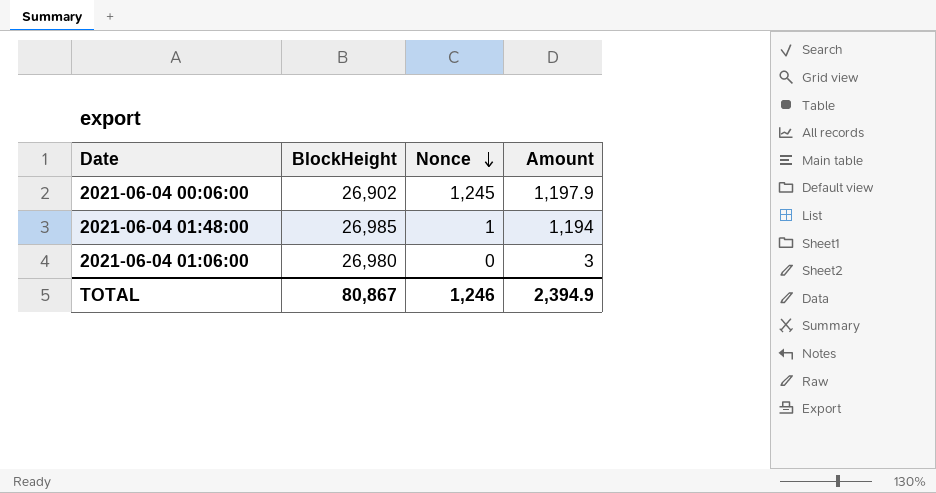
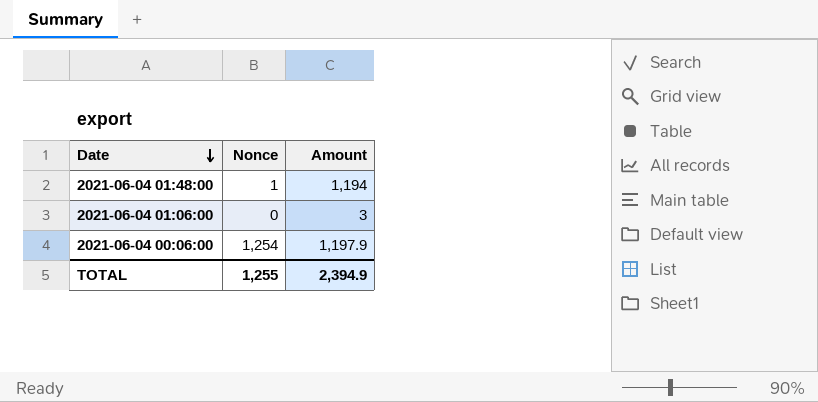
row order: Nonce descending -> Date descending
column BlockHeight | position: 2 -> none
2021-06-04 00:06:00 | Nonce: 1,245 -> 1,254
TOTAL | Nonce: 1,246 -> 1,255

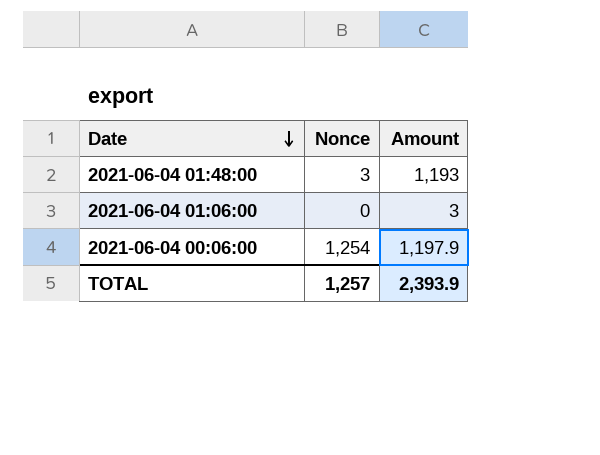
2021-06-04 01:48:00 | Nonce: 1 -> 3
2021-06-04 01:48:00 | Amount: 1,194 -> 1,193
TOTAL | Nonce: 1,255 -> 1,257
TOTAL | Amount: 2,394.9 -> 2,393.9

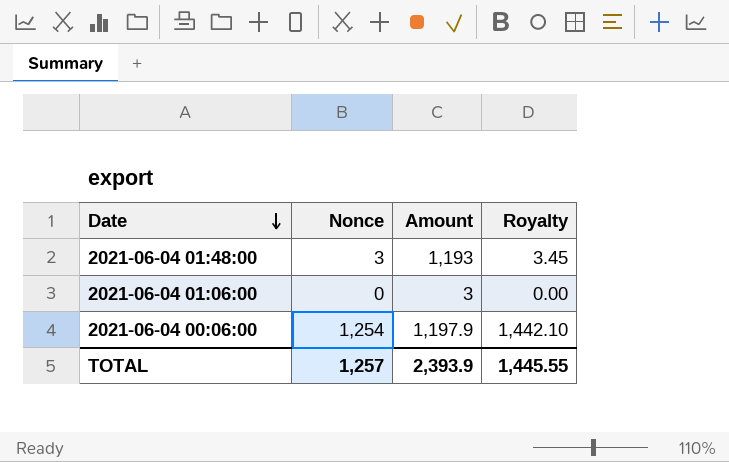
column Royalty | formula: none -> [Nonce] * 1.15

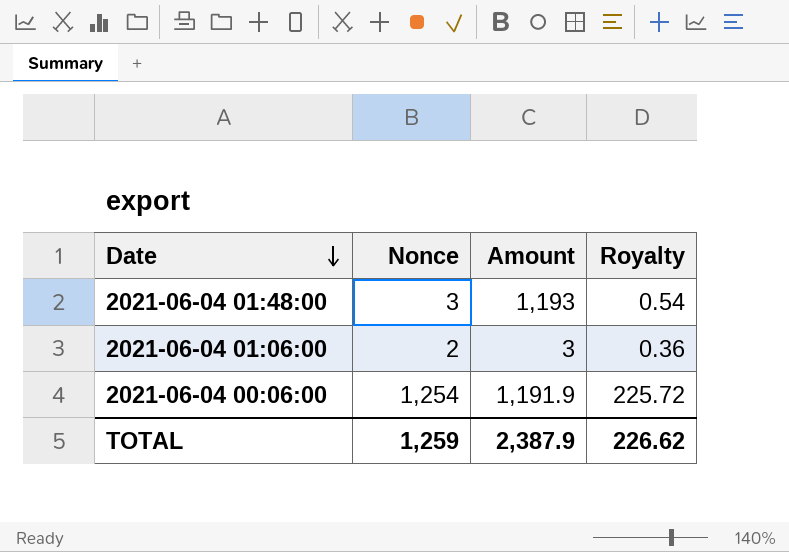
column Royalty | formula: [Nonce] * 1.15 -> [Nonce] * 0.18
2021-06-04 01:06:00 | Nonce: 0 -> 2
2021-06-04 00:06:00 | Amount: 1,197.9 -> 1,191.9
TOTAL | Nonce: 1,257 -> 1,259
TOTAL | Amount: 2,393.9 -> 2,387.9
TOTAL | Royalty: 1,445.55 -> 226.62

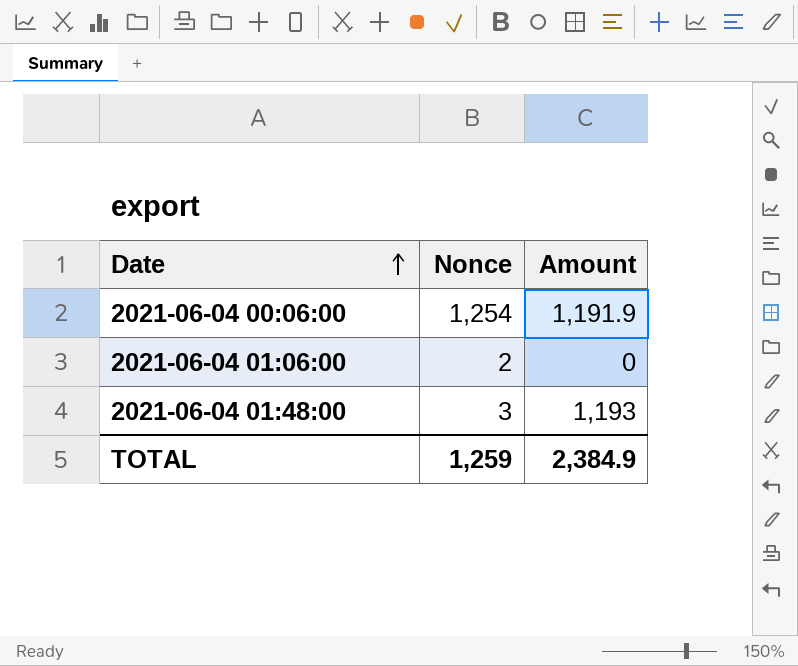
row order: Date descending -> Date ascending
column Royalty | formula: [Nonce] * 0.18 -> none
2021-06-04 01:06:00 | Amount: 3 -> 0
TOTAL | Amount: 2,387.9 -> 2,384.9

